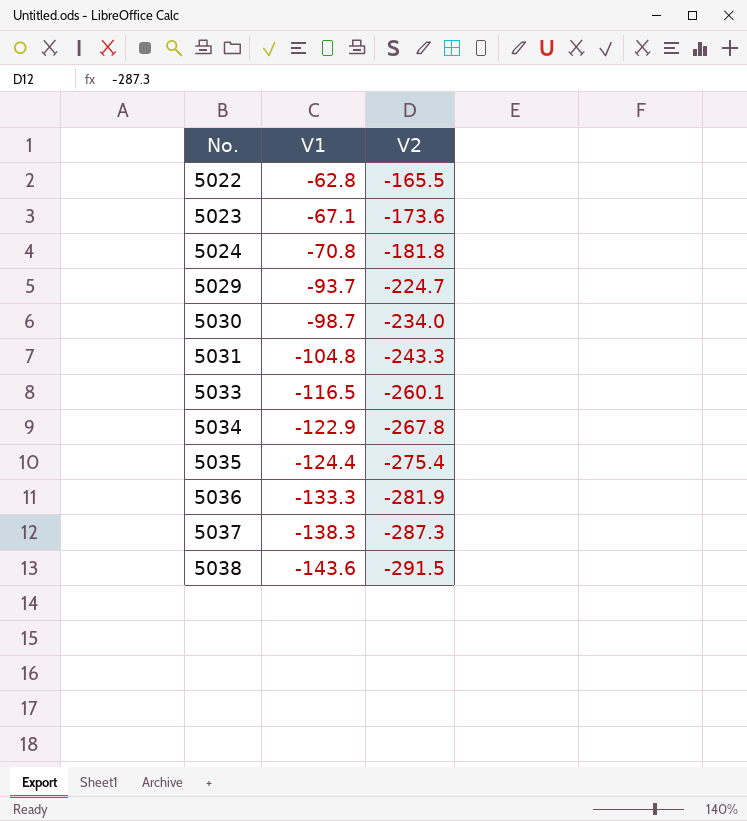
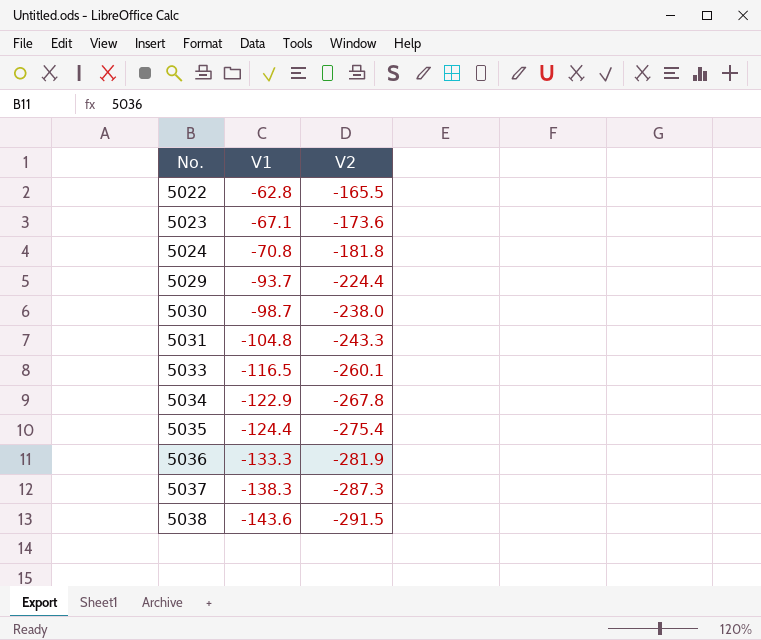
5029 | V2: -224.7 -> -224.4
5030 | V2: -234.0 -> -238.0

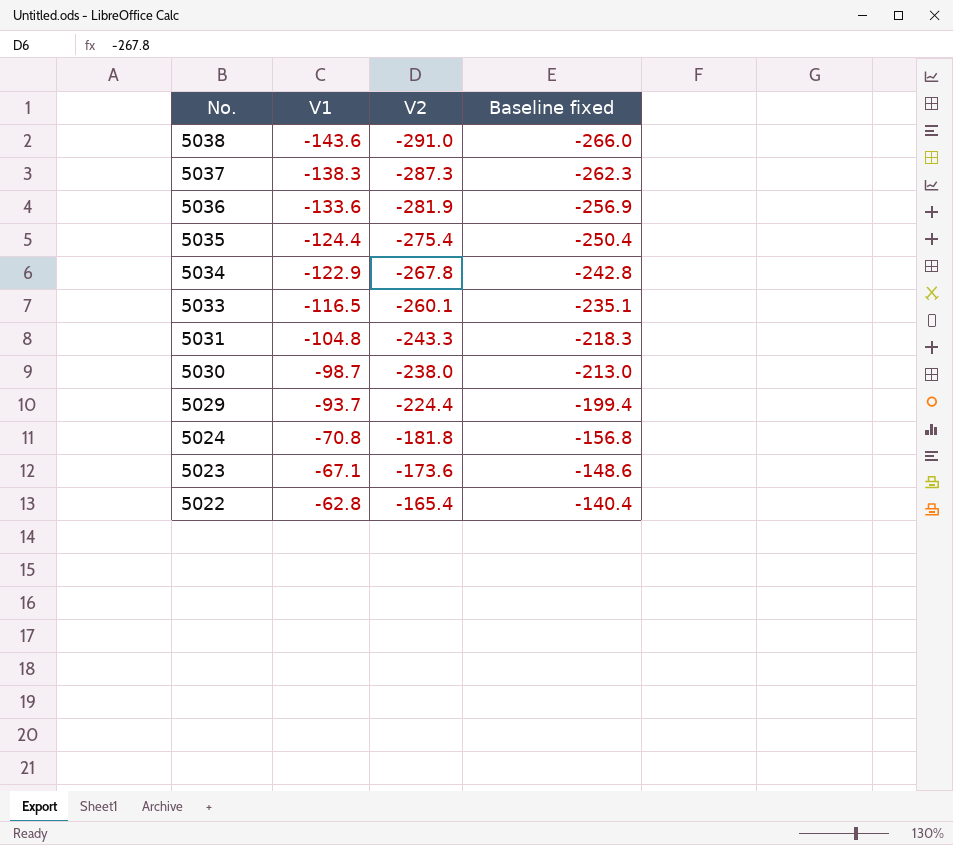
row order: No. ascending -> No. descending
column Baseline fixed | formula: none -> [V2] + 25
5038 | V2: -291.5 -> -291.0
5036 | V1: -133.3 -> -133.6
5022 | V2: -165.5 -> -165.4

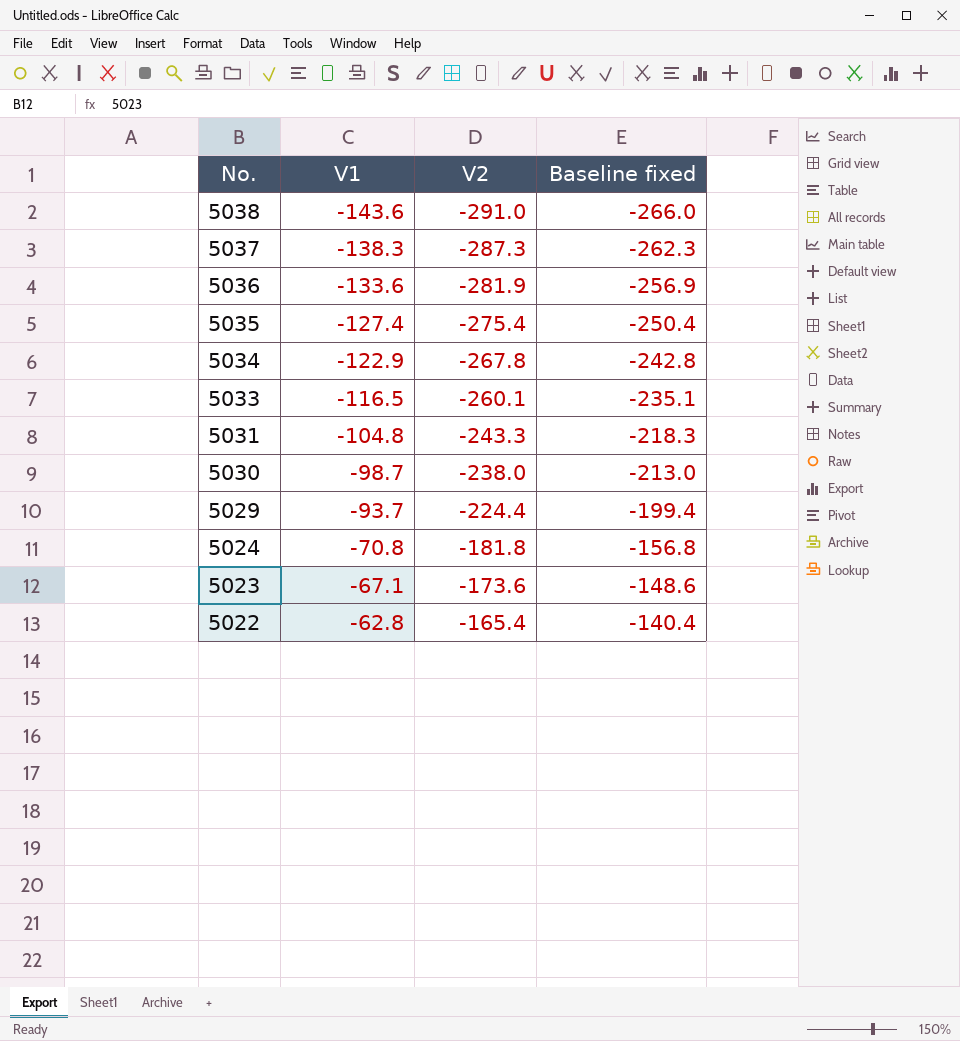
5035 | V1: -124.4 -> -127.4

